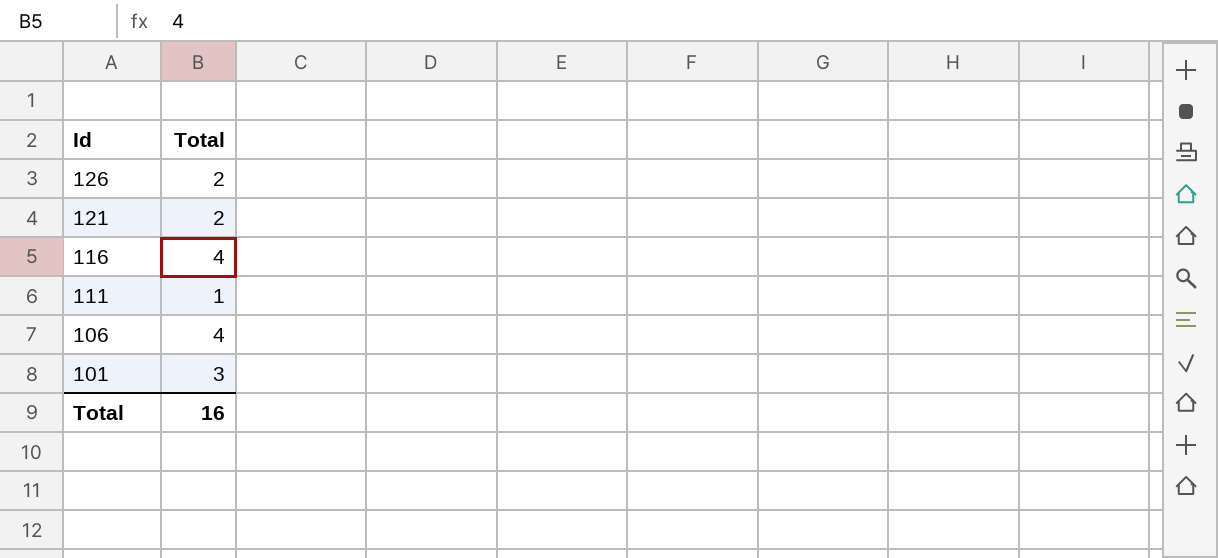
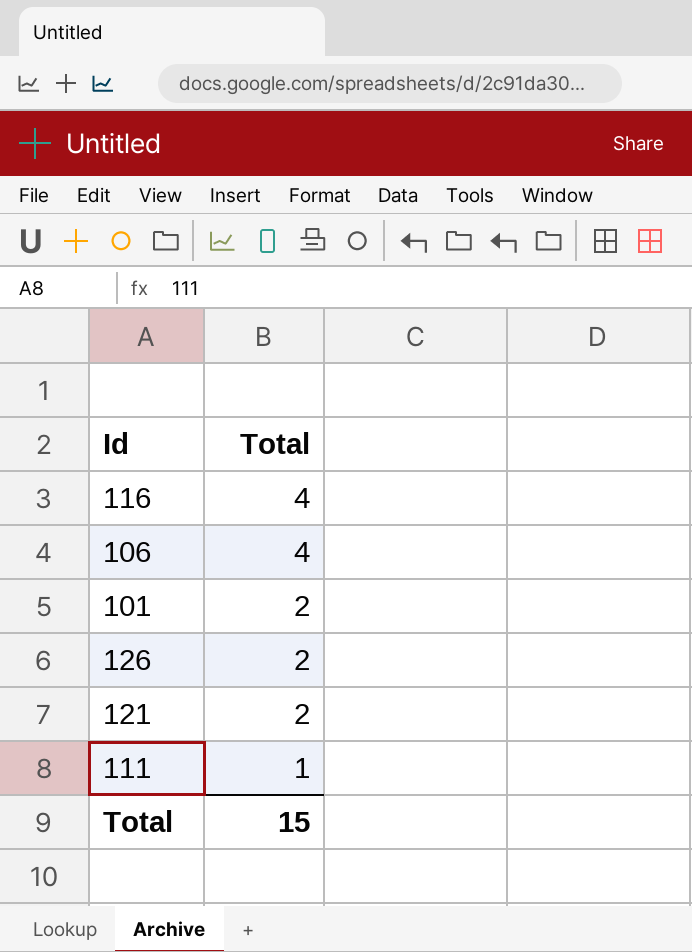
row order: Id descending -> Total descending
101 | Total: 3 -> 2
Total | Total: 16 -> 15

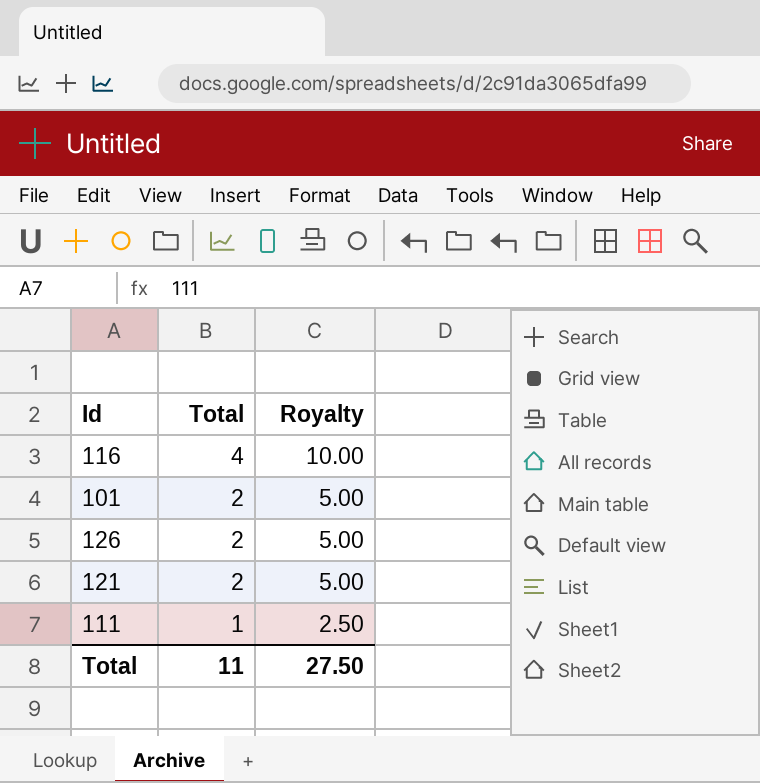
column Royalty | formula: none -> [Total] * 2.5
row 106: 4 -> none
Total | Total: 15 -> 11

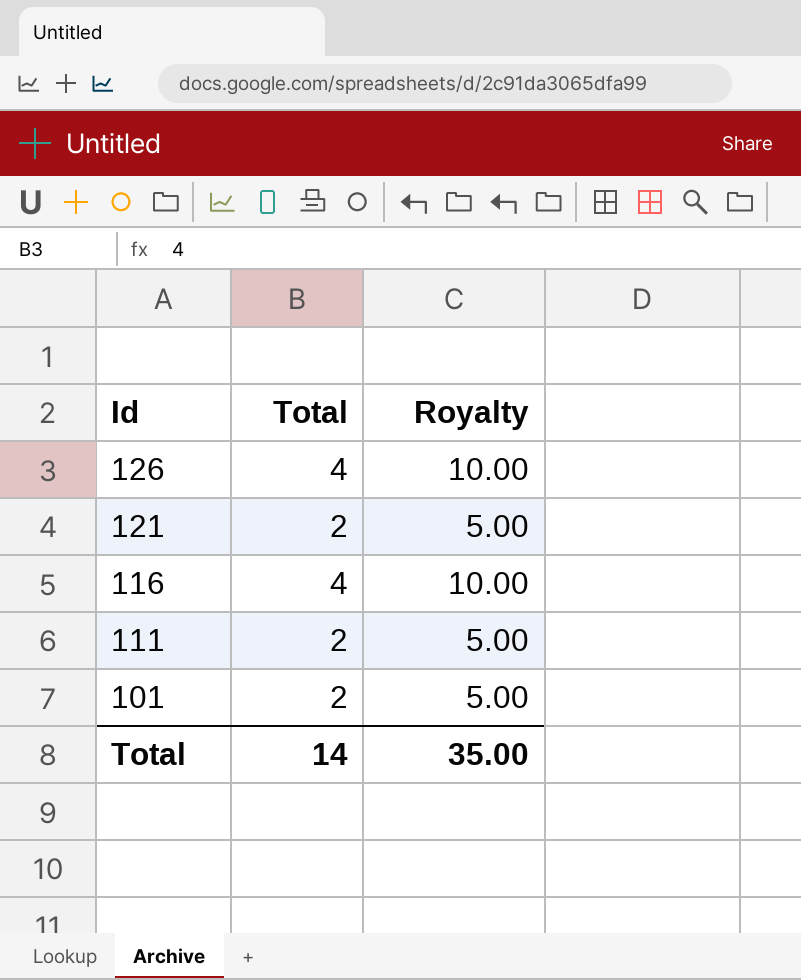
row order: Total descending -> Id descending
126 | Total: 2 -> 4
126 | Royalty: 5.00 -> 10.00
111 | Total: 1 -> 2
111 | Royalty: 2.50 -> 5.00
Total | Total: 11 -> 14
Total | Royalty: 27.50 -> 35.00

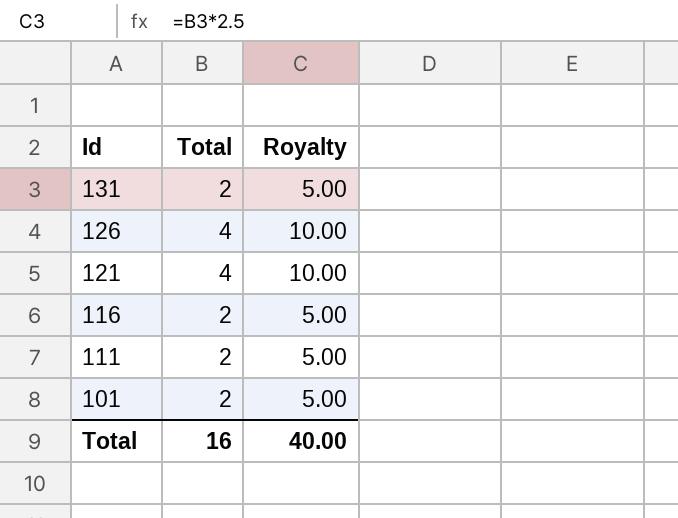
row 131: none -> 2 | 5.00
121 | Total: 2 -> 4
121 | Royalty: 5.00 -> 10.00
116 | Total: 4 -> 2
116 | Royalty: 10.00 -> 5.00
Total | Total: 14 -> 16
Total | Royalty: 35.00 -> 40.00

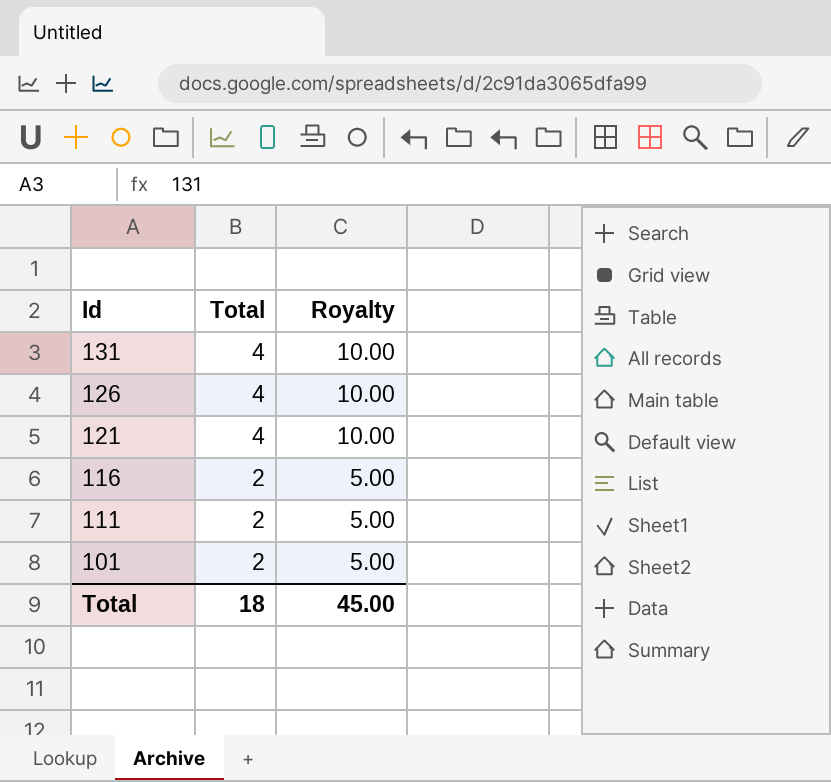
131 | Total: 2 -> 4
131 | Royalty: 5.00 -> 10.00
Total | Total: 16 -> 18
Total | Royalty: 40.00 -> 45.00

